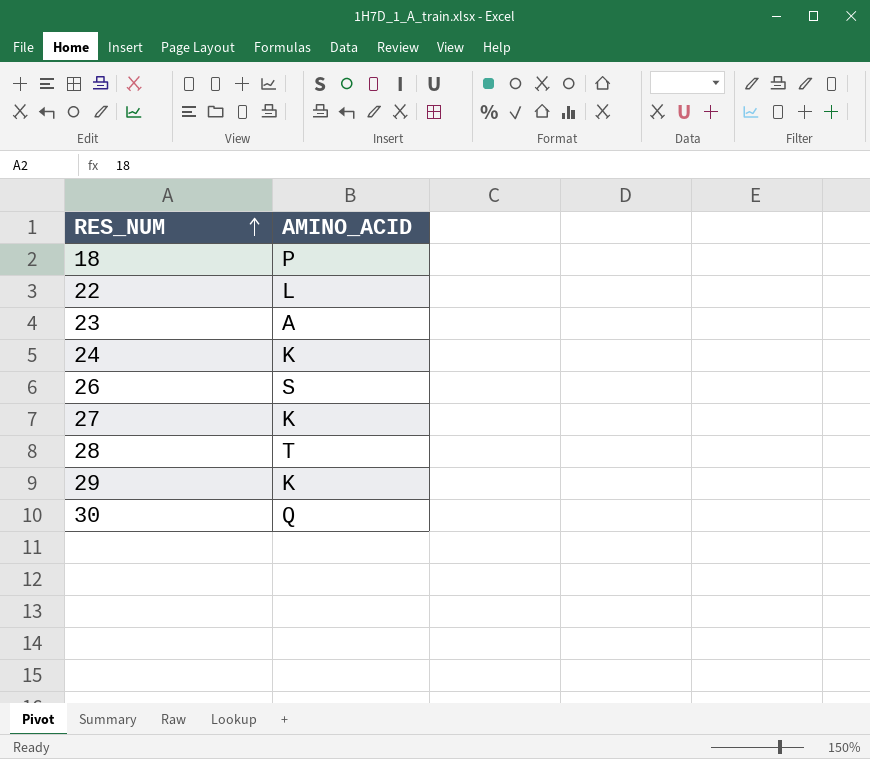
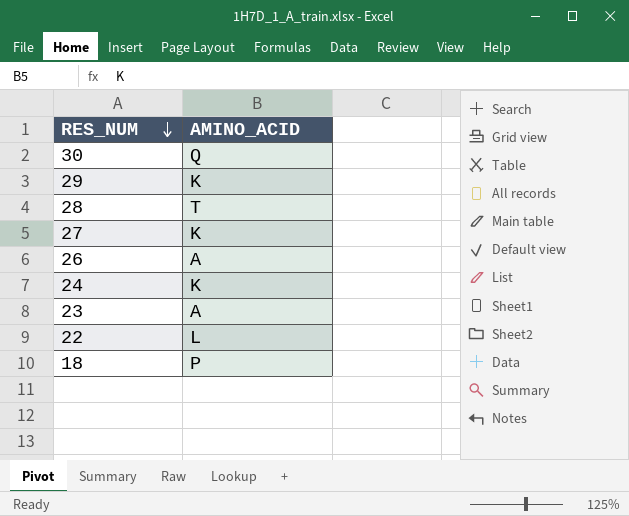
row order: RES_NUM ascending -> RES_NUM descending
26 | AMINO_ACID: S -> A

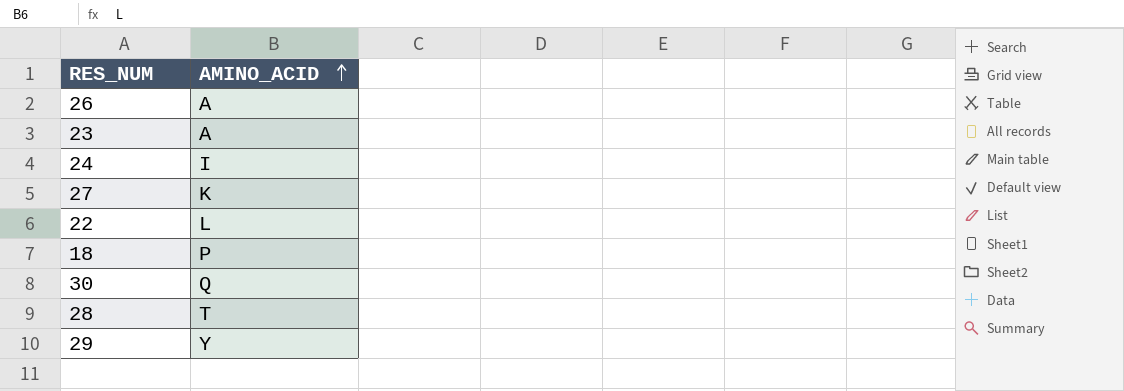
row order: RES_NUM descending -> AMINO_ACID ascending
24 | AMINO_ACID: K -> I
29 | AMINO_ACID: K -> Y

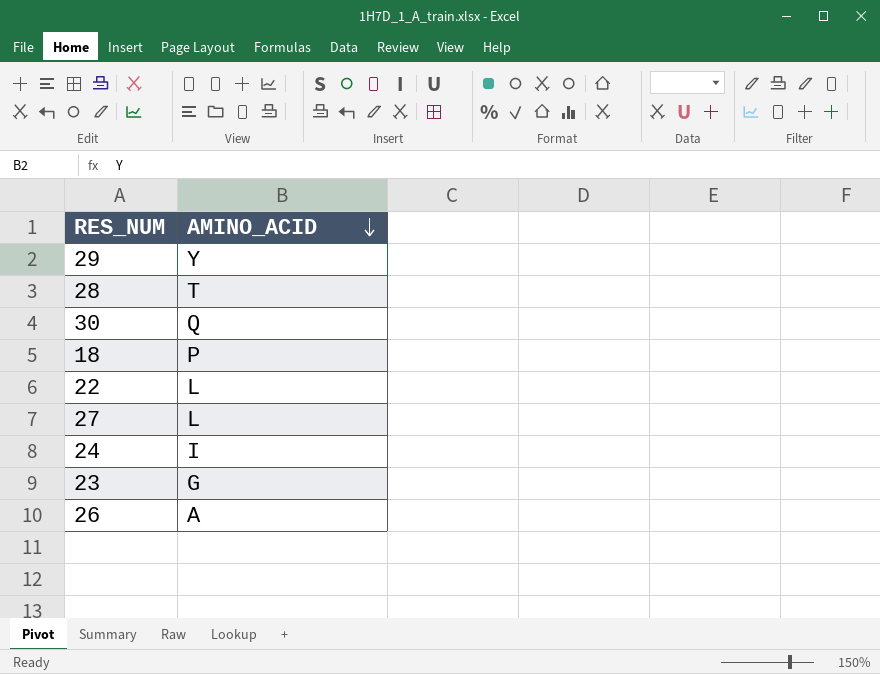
row order: AMINO_ACID ascending -> AMINO_ACID descending
27 | AMINO_ACID: K -> L
23 | AMINO_ACID: A -> G

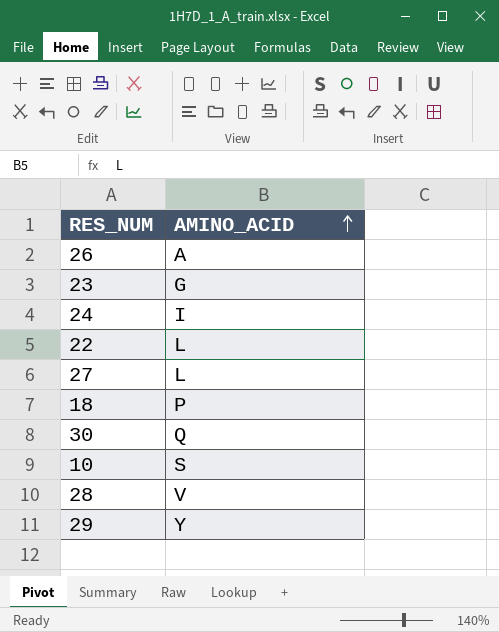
row order: AMINO_ACID descending -> AMINO_ACID ascending
row 10: none -> S
28 | AMINO_ACID: T -> V

